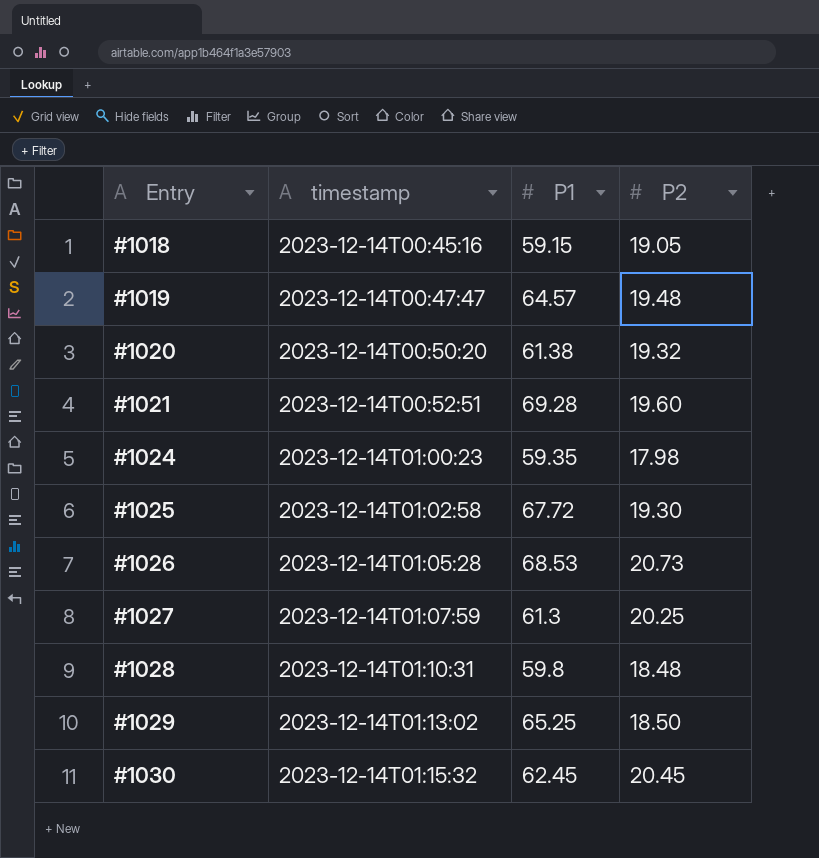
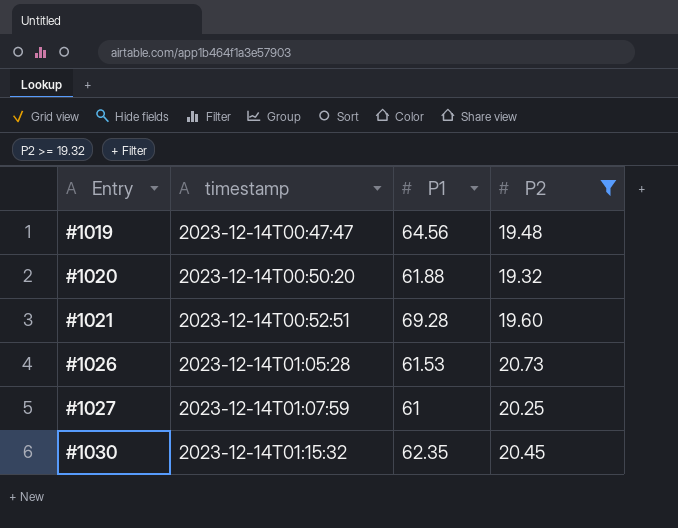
filter: none -> P2 >= 19.32
#1019 | P1: 64.57 -> 64.56
#1020 | P1: 61.38 -> 61.88
#1026 | P1: 68.53 -> 61.53
#1027 | P1: 61.3 -> 61
#1030 | P1: 62.45 -> 62.35

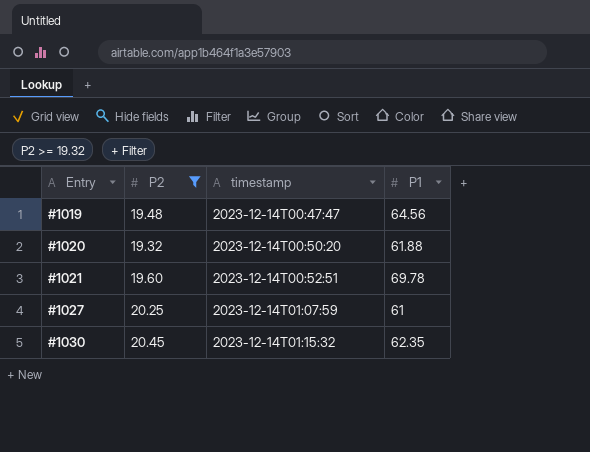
column P2 | position: 4 -> 2
row #1026: 2023-12-14T01:05:28 | 61.53 | 20.73 -> none
#1021 | P1: 69.28 -> 69.78

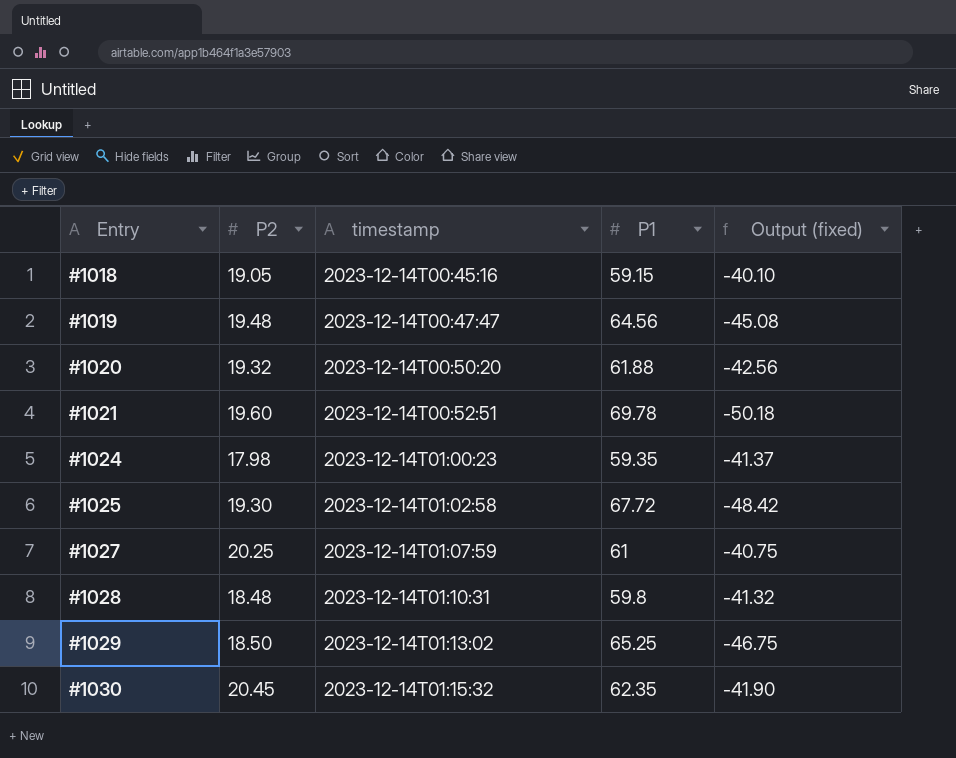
filter: P2 >= 19.32 -> none
column Output (fixed) | formula: none -> [P2] - [P1]

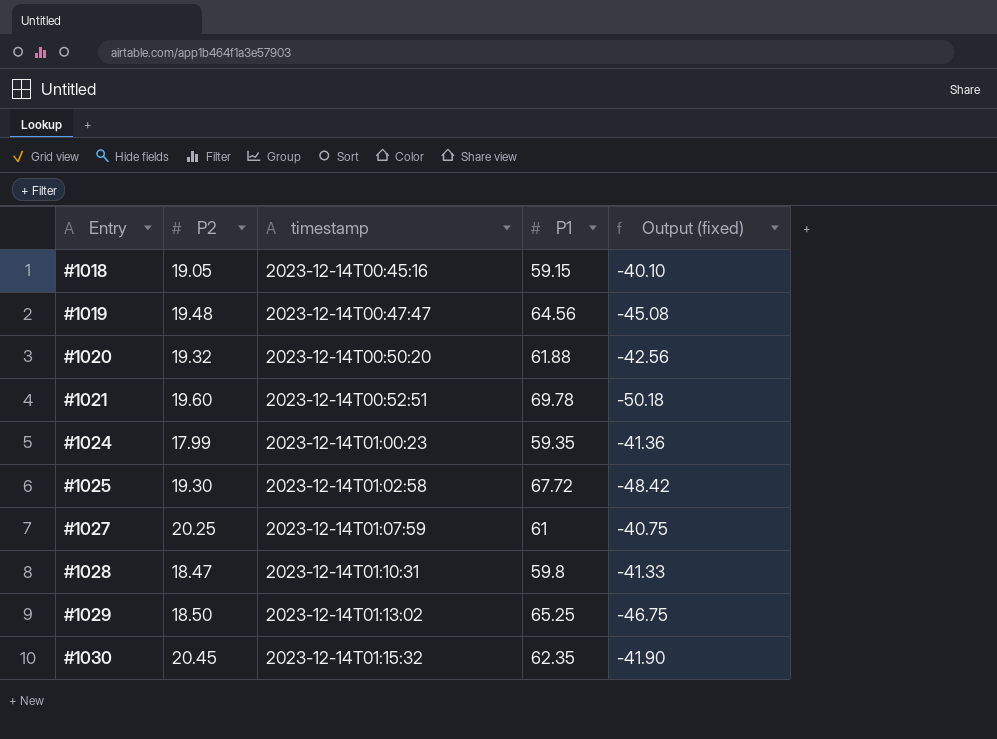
#1024 | P2: 17.98 -> 17.99
#1024 | Output (fixed): -41.37 -> -41.36
#1028 | P2: 18.48 -> 18.47
#1028 | Output (fixed): -41.32 -> -41.33

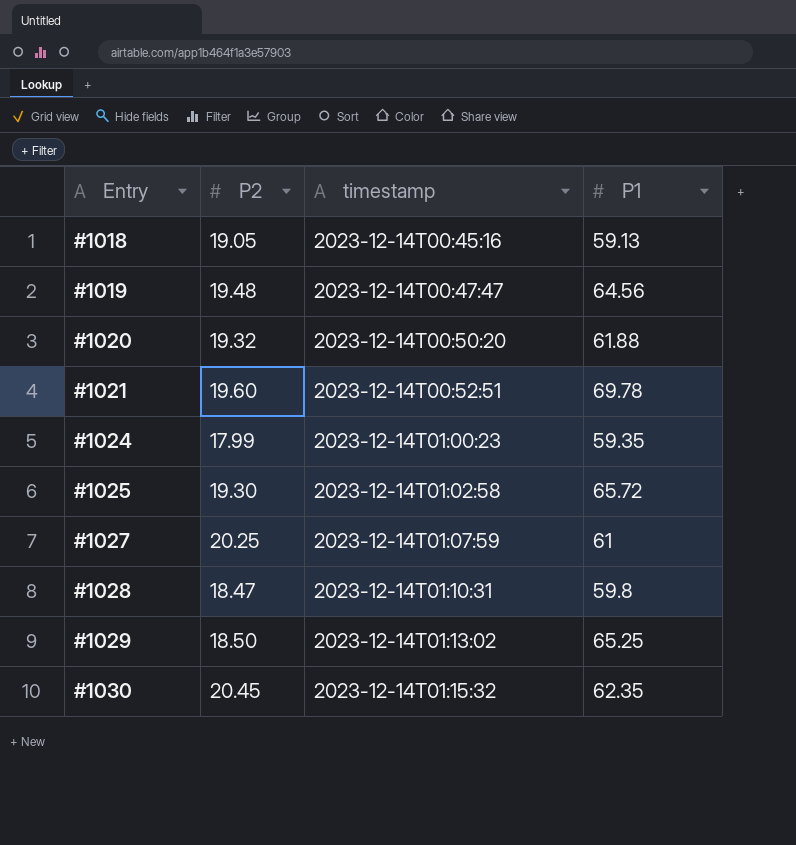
column Output (fixed) | formula: [P2] - [P1] -> none
#1018 | P1: 59.15 -> 59.13
#1025 | P1: 67.72 -> 65.72

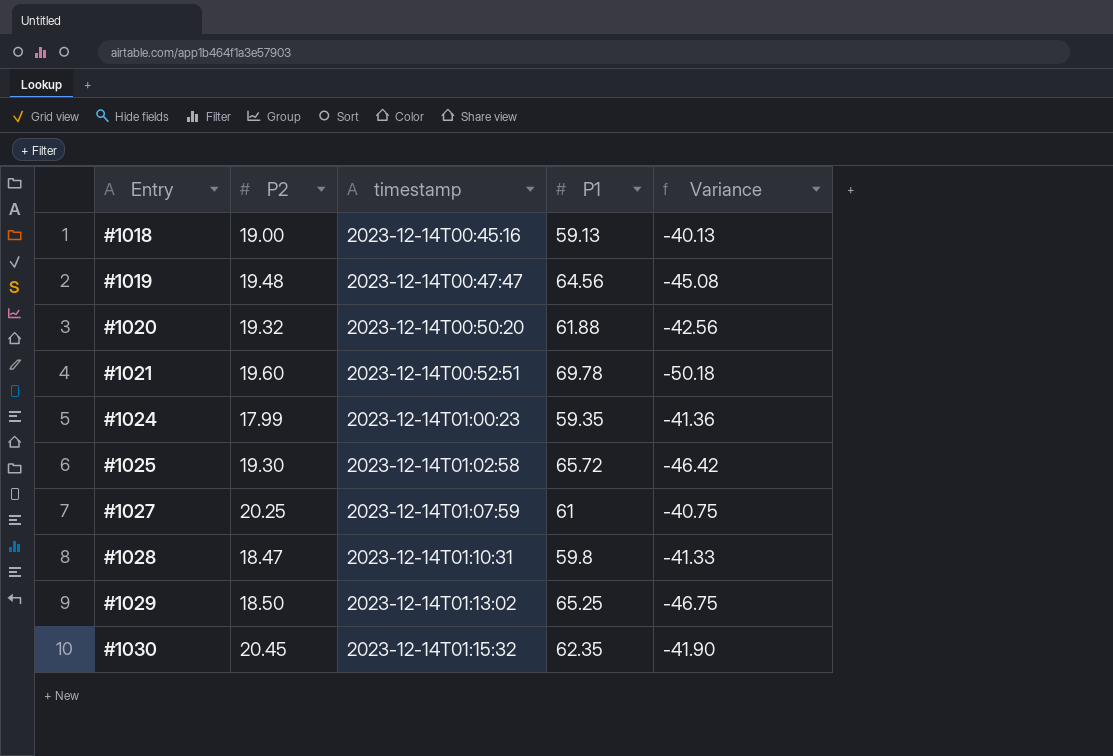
column Variance | formula: none -> [P2] - [P1]
#1018 | P2: 19.05 -> 19.00

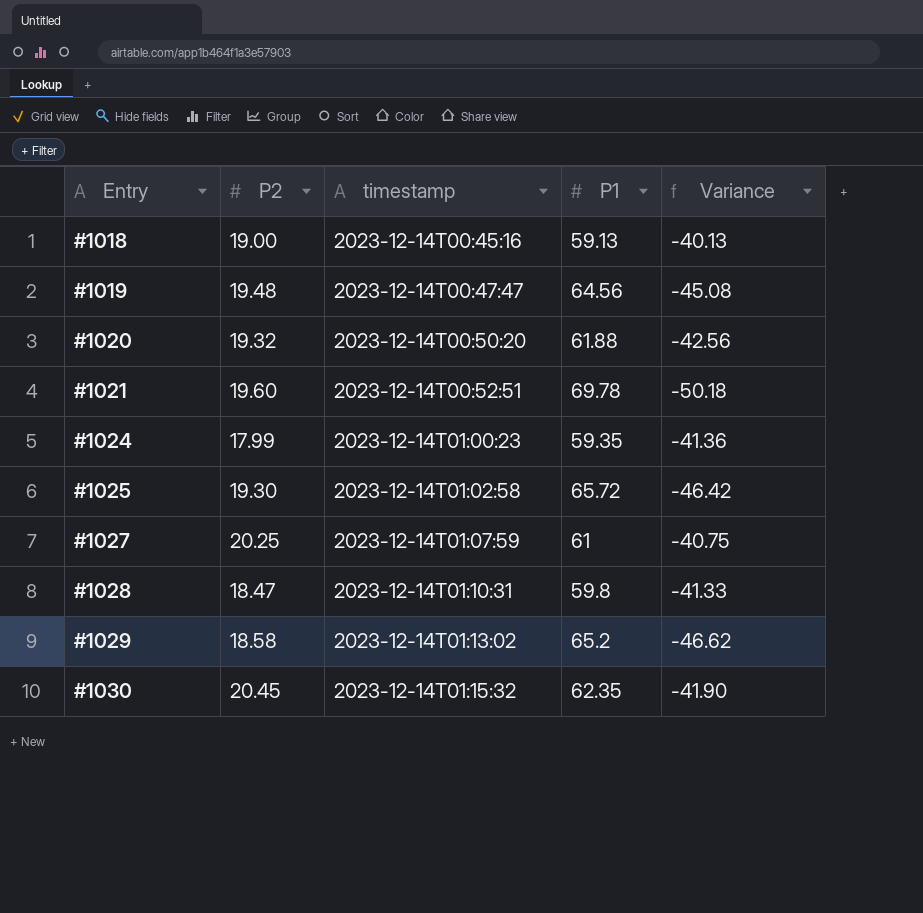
#1029 | P2: 18.50 -> 18.58
#1029 | P1: 65.25 -> 65.2
#1029 | Variance: -46.75 -> -46.62

